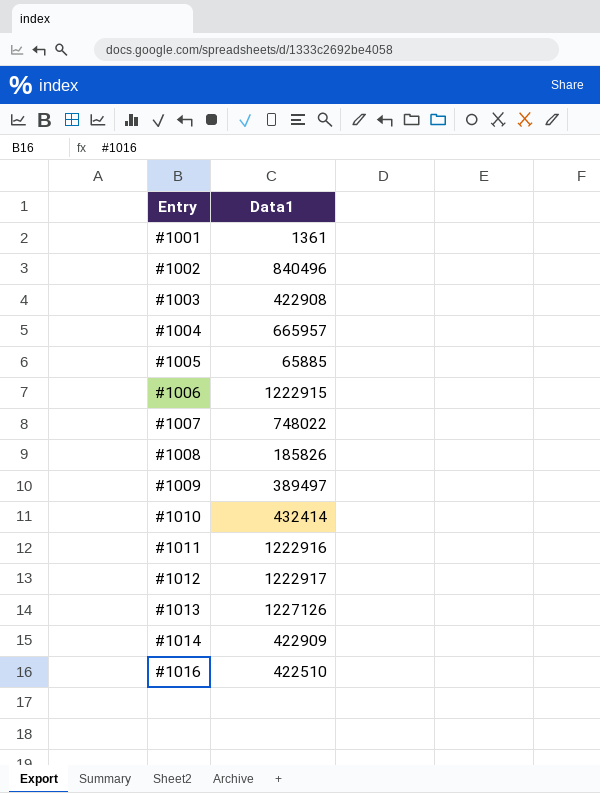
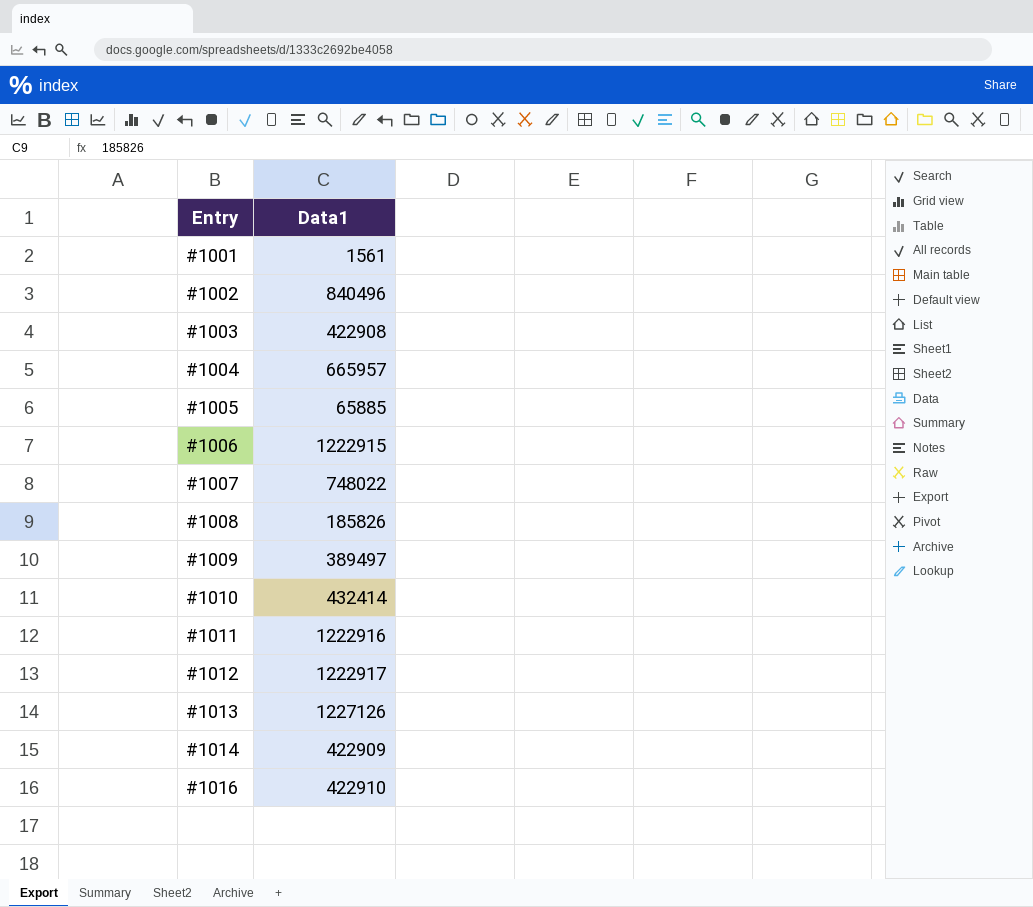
#1001 | Data1: 1361 -> 1561
#1016 | Data1: 422510 -> 422910

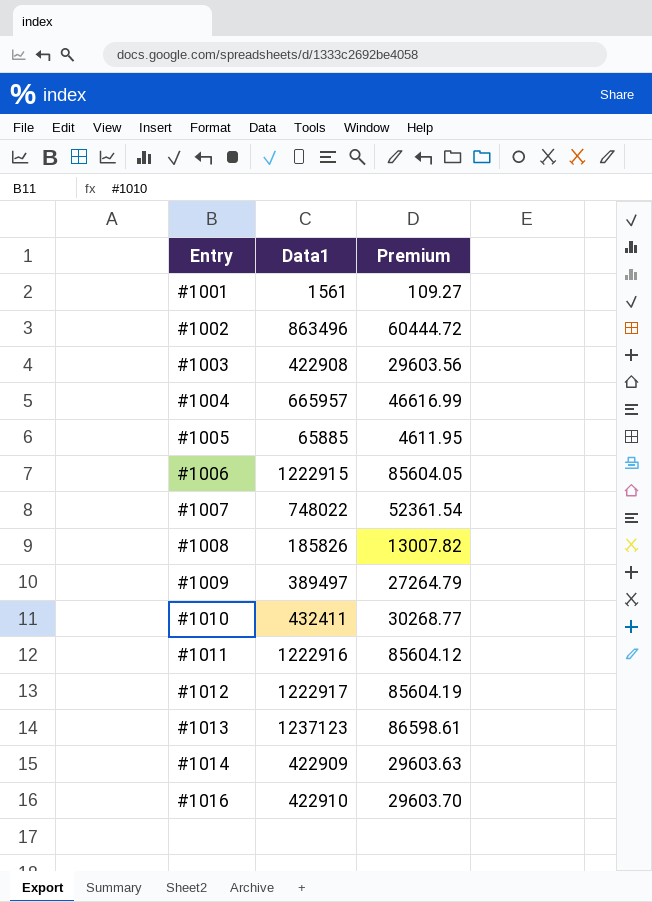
column Premium | formula: none -> [Data1] * 0.07
#1002 | Data1: 840496 -> 863496
#1010 | Data1: 432414 -> 432411
#1013 | Data1: 1227126 -> 1237123

